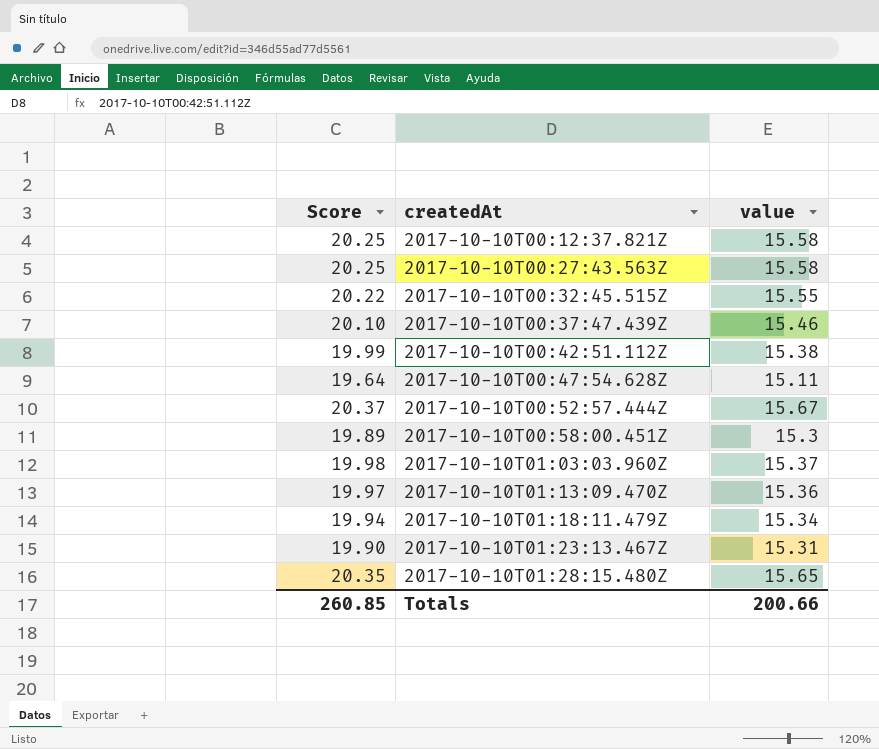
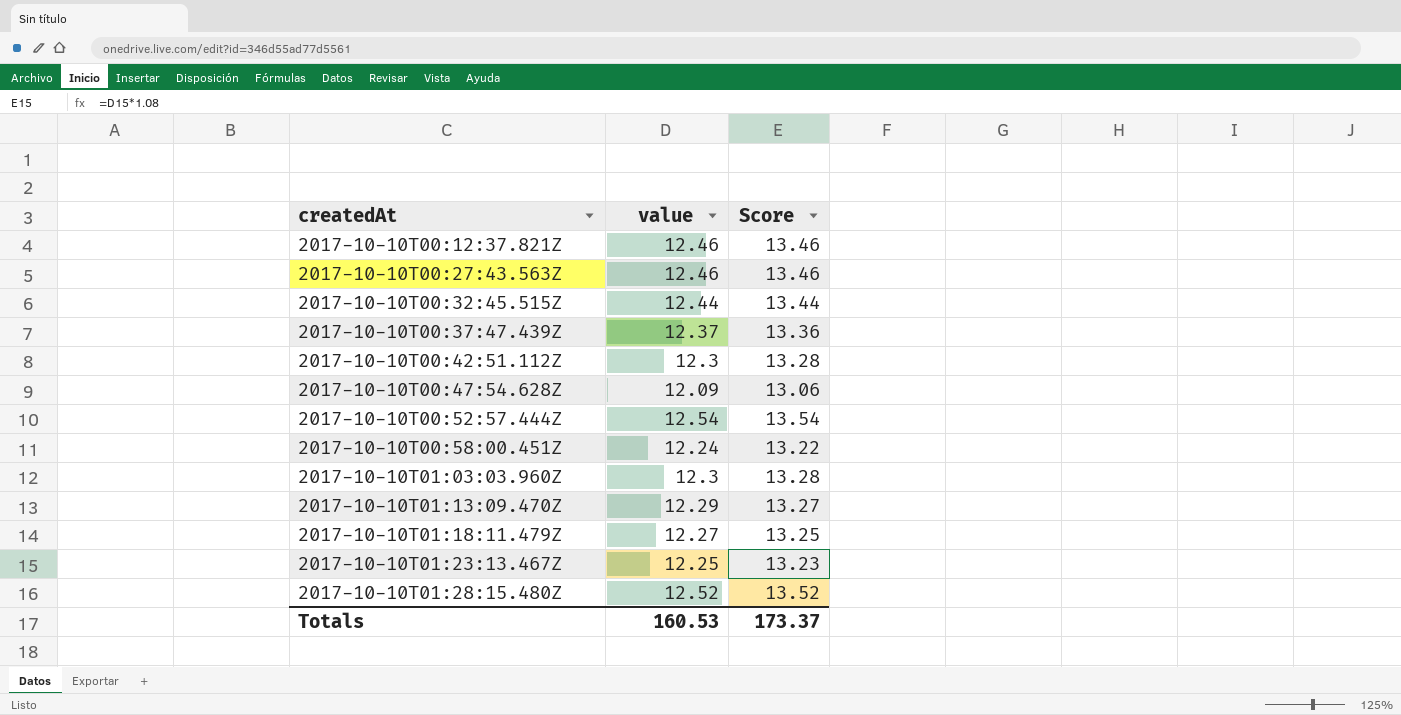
column Score | formula: [value] * 1.3 -> [value] * 1.08
column Score | position: 1 -> 3
2017-10-10T00:12:37.821Z | value: 15.58 -> 12.46
2017-10-10T00:27:43.563Z | value: 15.58 -> 12.46
2017-10-10T00:32:45.515Z | value: 15.55 -> 12.44
2017-10-10T00:37:47.439Z | value: 15.46 -> 12.37
2017-10-10T00:42:51.112Z | value: 15.38 -> 12.3
2017-10-10T00:47:54.628Z | value: 15.11 -> 12.09
2017-10-10T00:52:57.444Z | value: 15.67 -> 12.54
2017-10-10T00:58:00.451Z | value: 15.3 -> 12.24
2017-10-10T01:03:03.960Z | value: 15.37 -> 12.3
2017-10-10T01:13:09.470Z | value: 15.36 -> 12.29
2017-10-10T01:18:11.479Z | value: 15.34 -> 12.27
2017-10-10T01:23:13.467Z | value: 15.31 -> 12.25
2017-10-10T01:28:15.480Z | value: 15.65 -> 12.52
Totals | value: 200.66 -> 160.53
Totals | Score: 260.85 -> 173.37

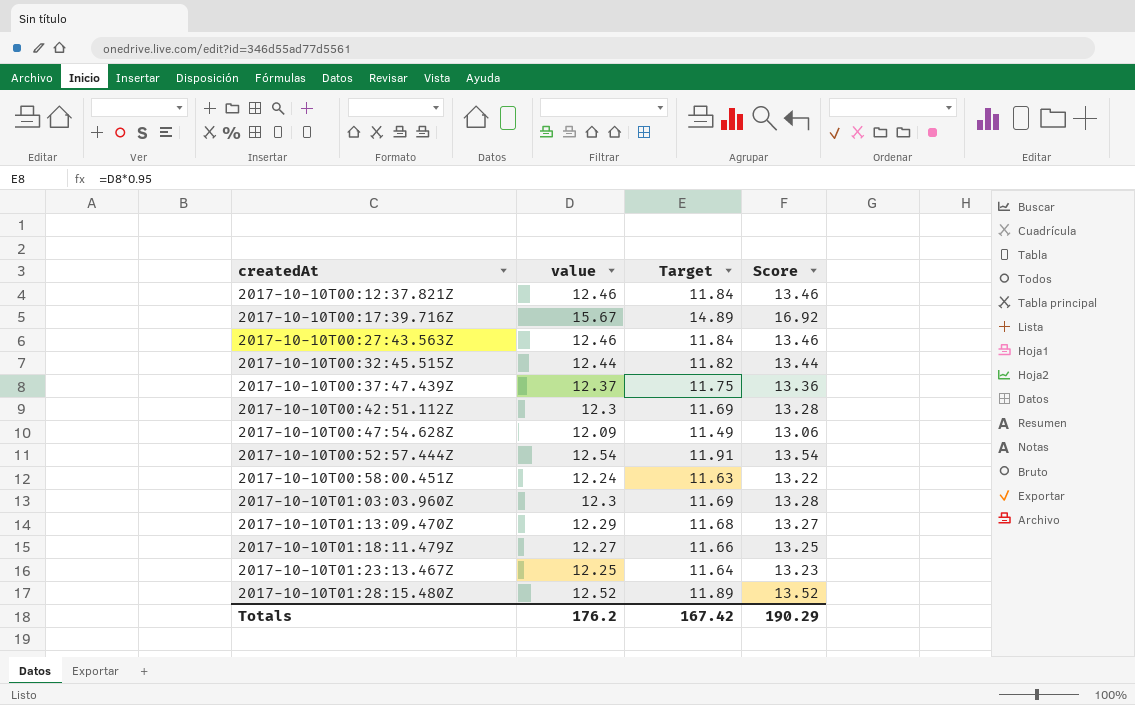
column Target | formula: none -> [value] * 0.95
row 2017-10-10T00:17:39.716Z: none -> 15.67 | 14.89 | 16.92
Totals | value: 160.53 -> 176.2
Totals | Score: 173.37 -> 190.29

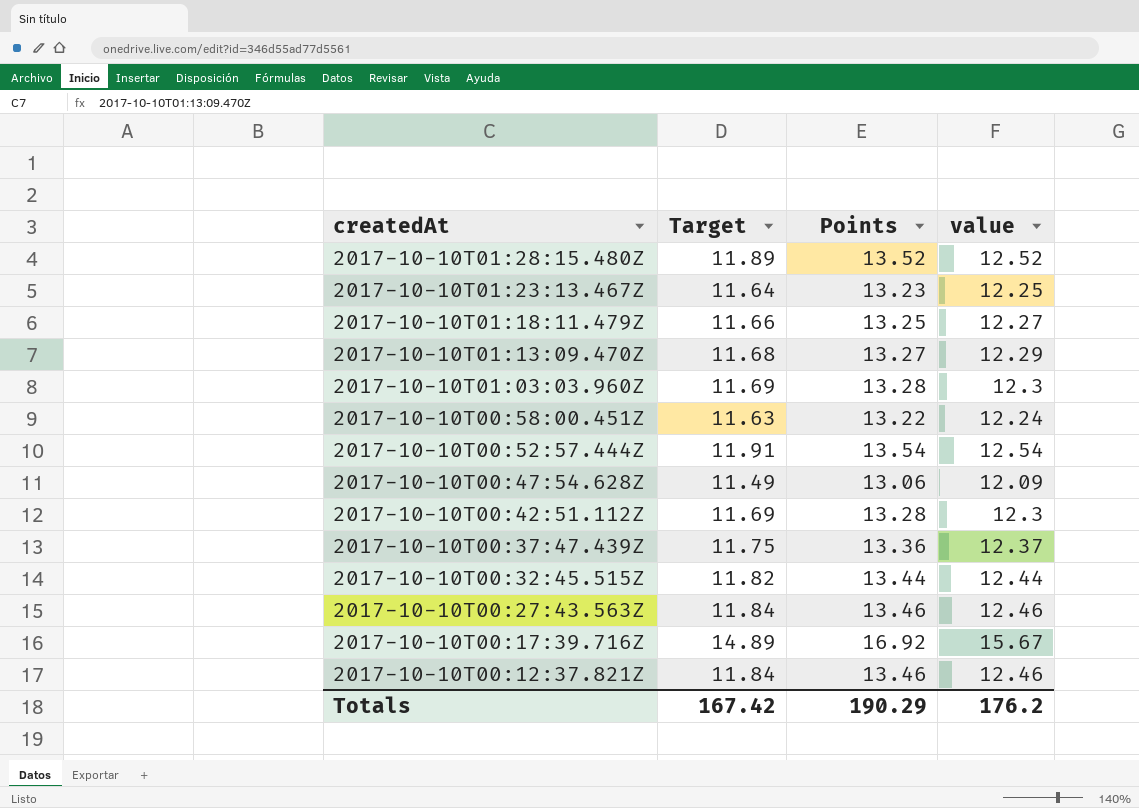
row order: createdAt ascending -> createdAt descending
column name: Score -> Points
column value | position: 2 -> 4

